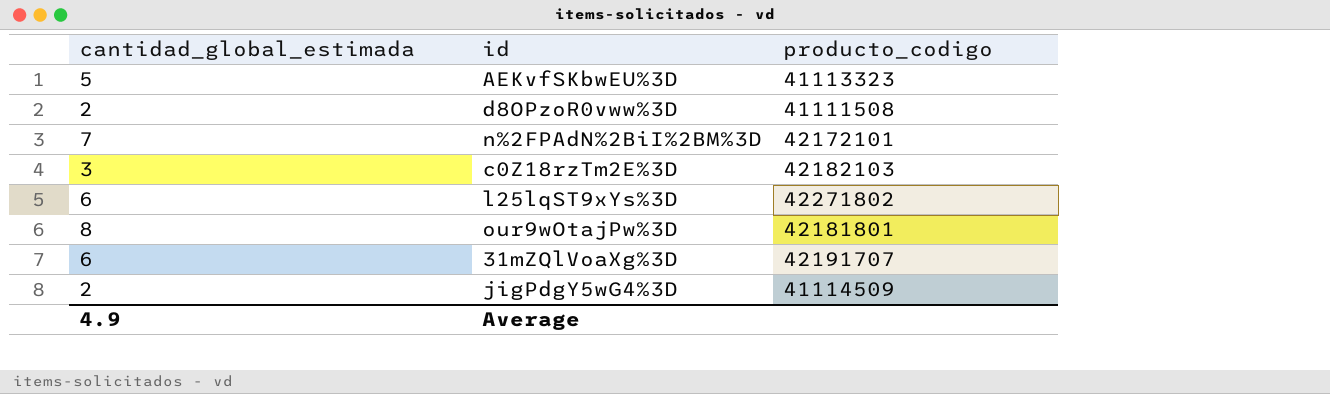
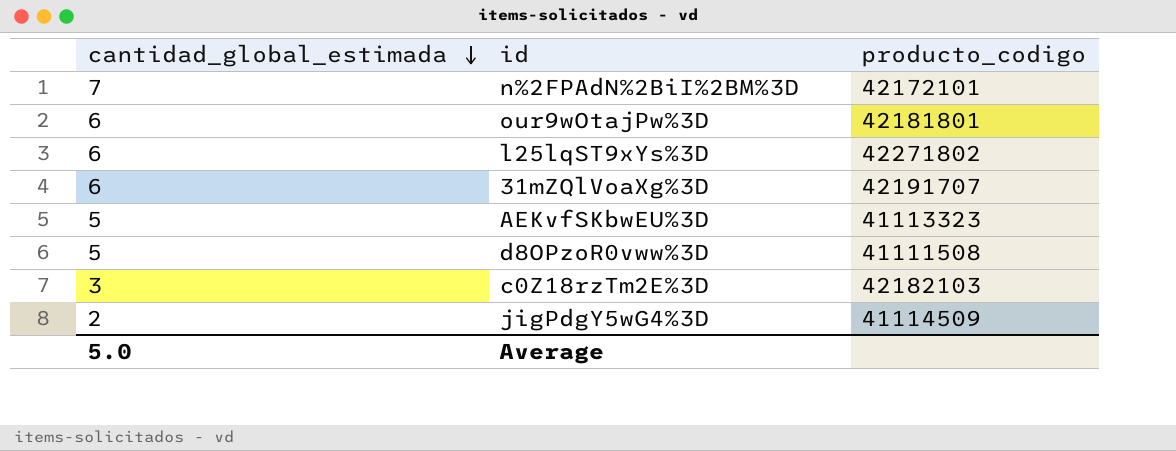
row order: none -> cantidad_global_estimada descending
our9wOtajPw%3D | cantidad_global_estimada: 8 -> 6
d8OPzoR0vww%3D | cantidad_global_estimada: 2 -> 5
Average | cantidad_global_estimada: 4.9 -> 5.0

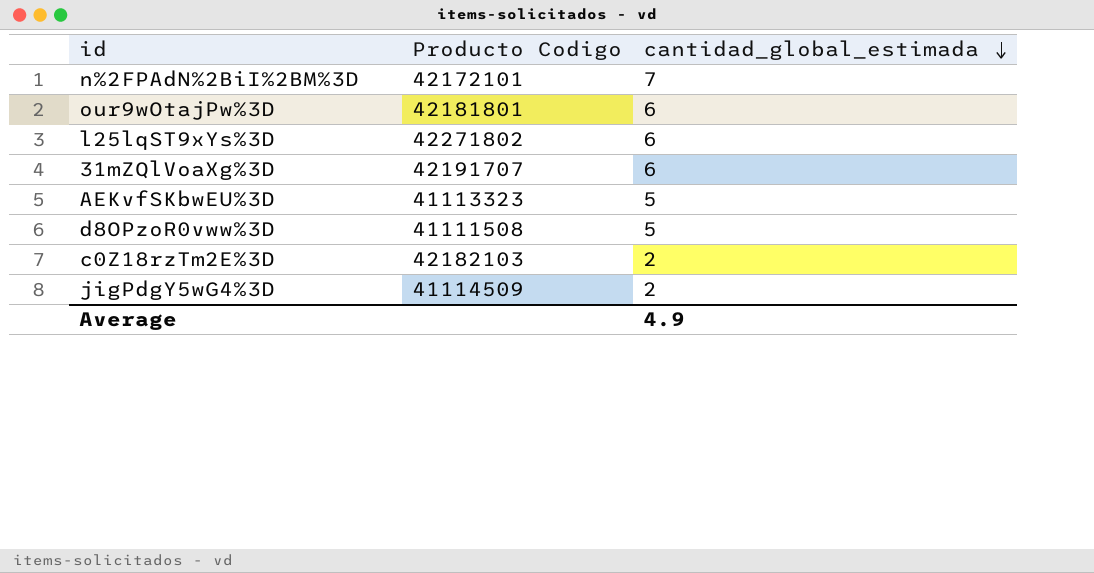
column name: producto_codigo -> Producto Codigo
column cantidad_global_estimada | position: 1 -> 3
c0Z18rzTm2E%3D | cantidad_global_estimada: 3 -> 2
Average | cantidad_global_estimada: 5.0 -> 4.9

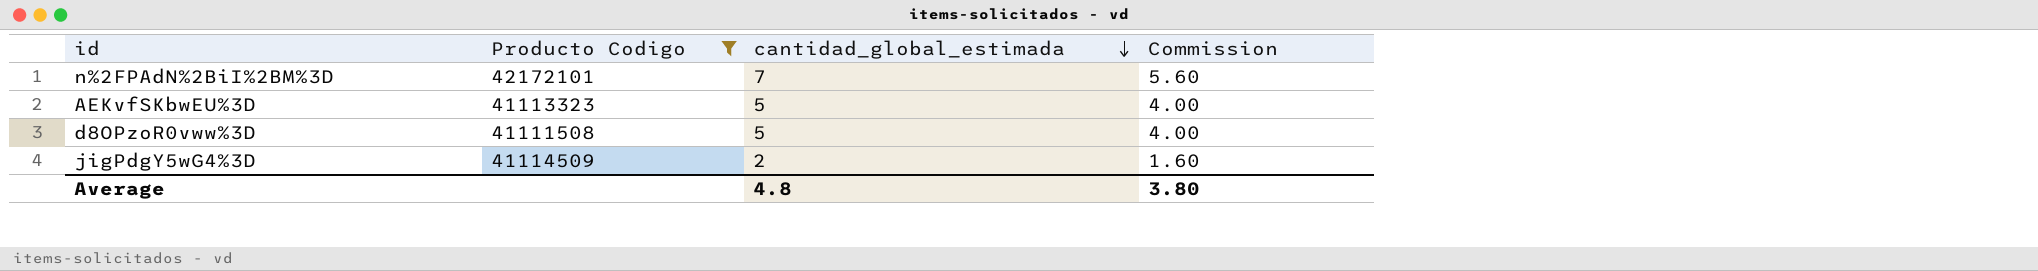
filter: none -> Producto Codigo <= 42172101
column Commission | formula: none -> [cantidad_global_estimada] * 0.8
Average | cantidad_global_estimada: 4.9 -> 4.8

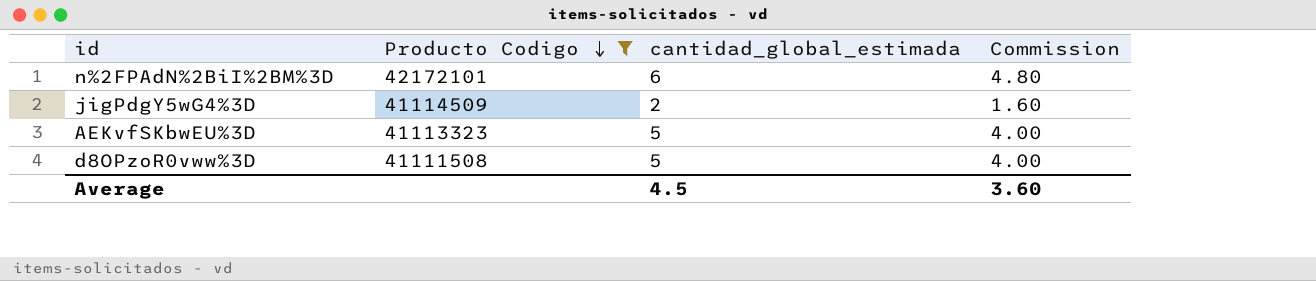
row order: cantidad_global_estimada descending -> Producto Codigo descending
n%2FPAdN%2BiI%2BM%3D | cantidad_global_estimada: 7 -> 6
n%2FPAdN%2BiI%2BM%3D | Commission: 5.60 -> 4.80
Average | cantidad_global_estimada: 4.8 -> 4.5
Average | Commission: 3.80 -> 3.60

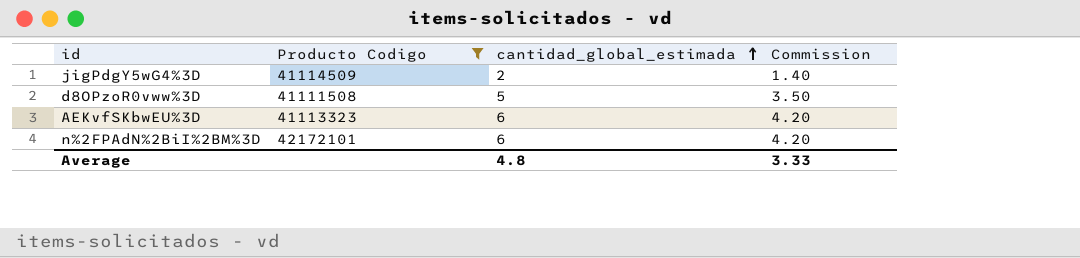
row order: Producto Codigo descending -> cantidad_global_estimada ascending
column Commission | formula: [cantidad_global_estimada] * 0.8 -> [cantidad_global_estimada] * 0.7
AEKvfSKbwEU%3D | cantidad_global_estimada: 5 -> 6
Average | cantidad_global_estimada: 4.5 -> 4.8
Average | Commission: 3.60 -> 3.33

